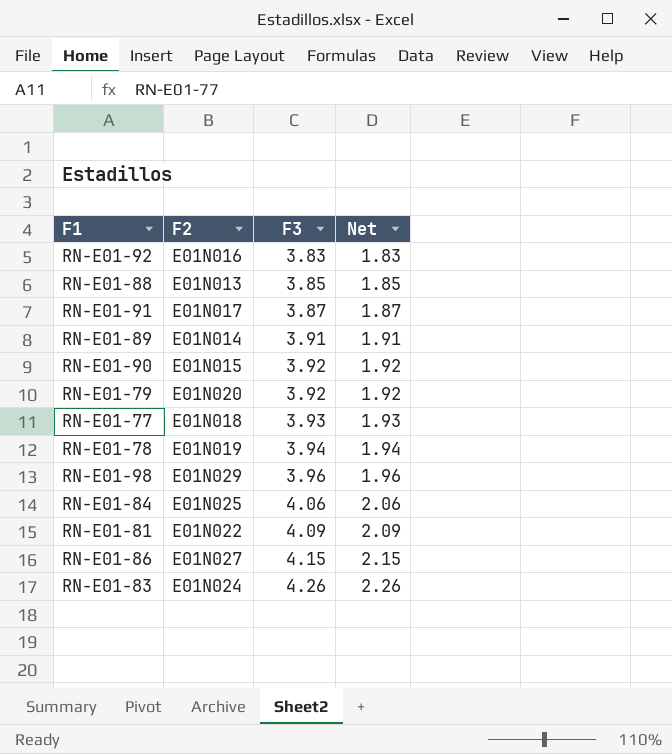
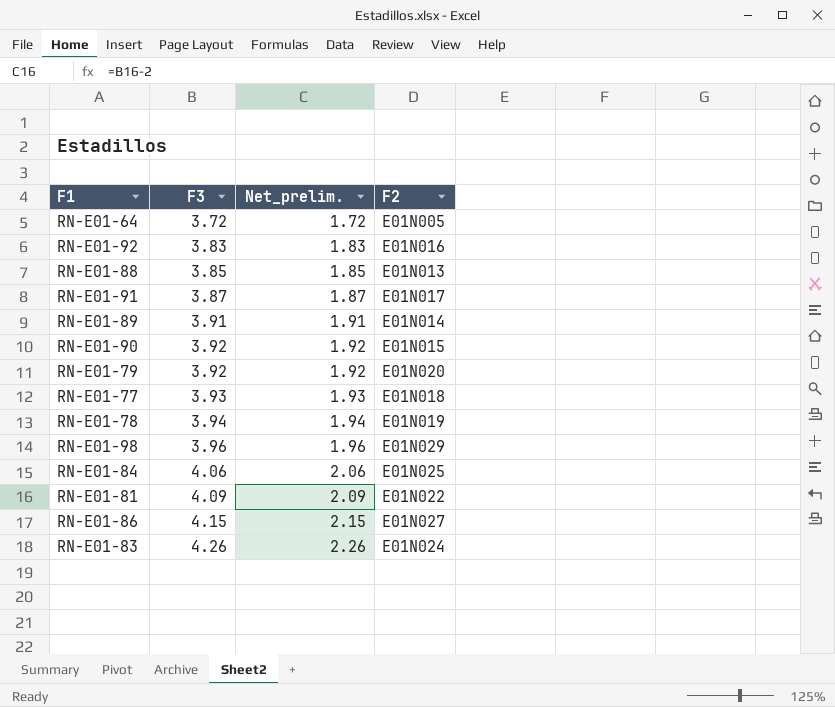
column name: Net -> Net_prelim.
column F2 | position: 2 -> 4
row RN-E01-64: none -> 3.72 | 1.72 | E01N005

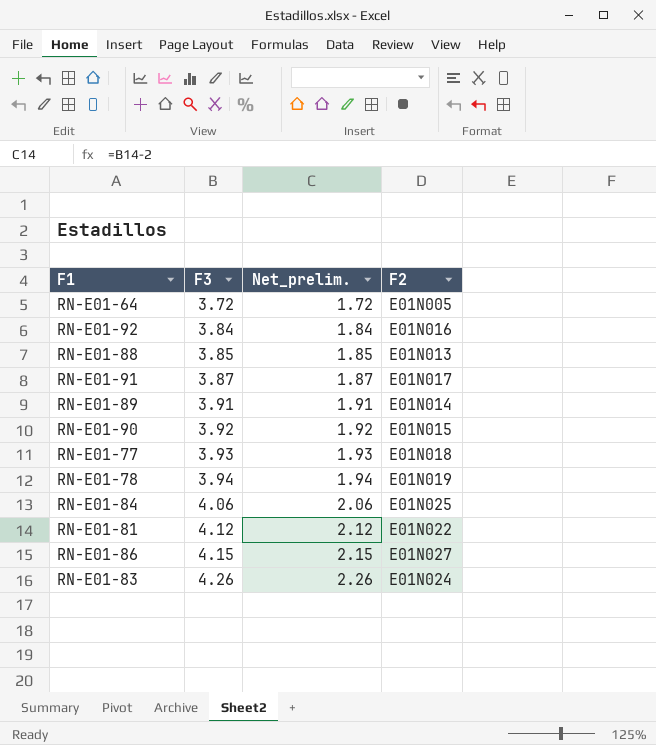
row RN-E01-79: 3.92 | 1.92 | E01N020 -> none
row RN-E01-98: 3.96 | 1.96 | E01N029 -> none
RN-E01-92 | F3: 3.83 -> 3.84
RN-E01-92 | Net_prelim.: 1.83 -> 1.84
RN-E01-81 | F3: 4.09 -> 4.12
RN-E01-81 | Net_prelim.: 2.09 -> 2.12

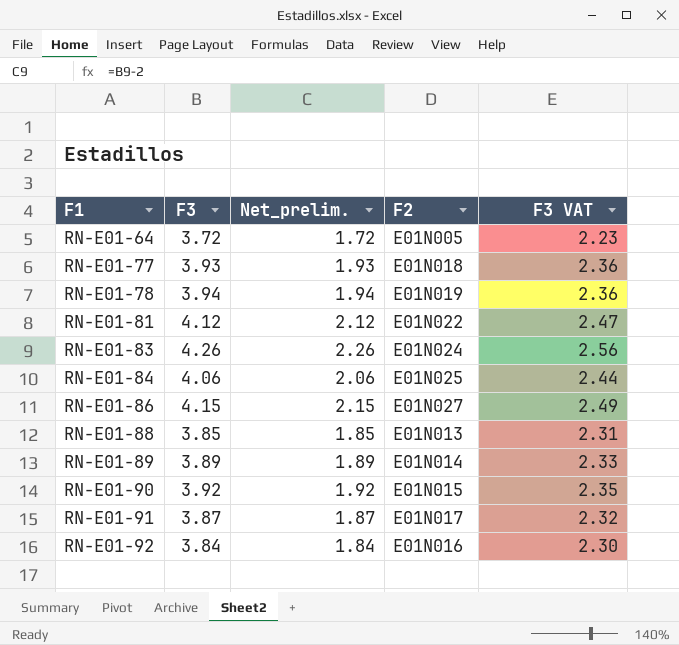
row order: F3 ascending -> F1 ascending
column F3 VAT | formula: none -> [F3] * 0.6
RN-E01-89 | F3: 3.91 -> 3.89
RN-E01-89 | Net_prelim.: 1.91 -> 1.89

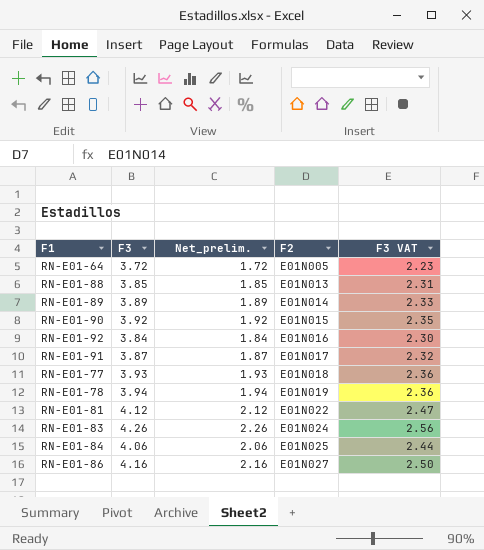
row order: F1 ascending -> F2 ascending
RN-E01-86 | F3: 4.15 -> 4.16
RN-E01-86 | Net_prelim.: 2.15 -> 2.16
RN-E01-86 | F3 VAT: 2.49 -> 2.50

